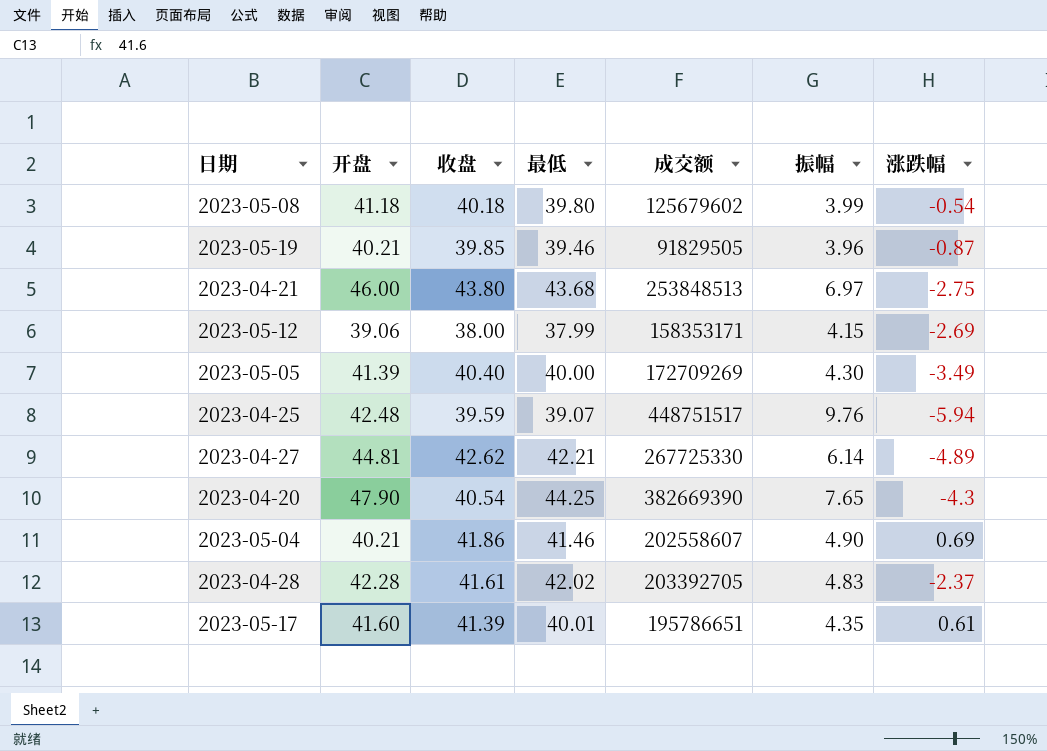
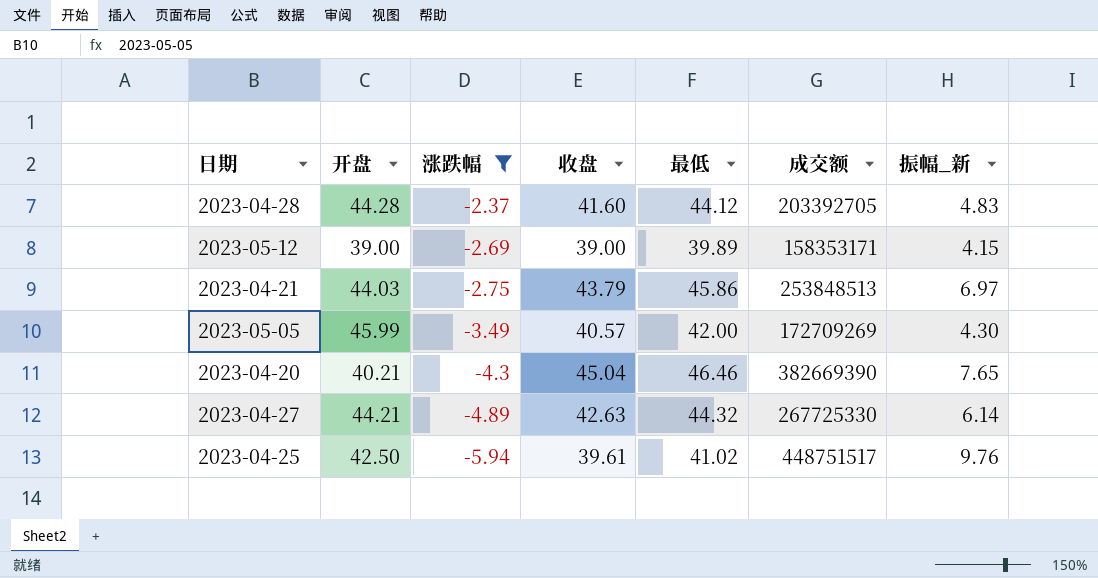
filter: none -> 涨跌幅 <= -2.37
row order: none -> 涨跌幅 descending
column 涨跌幅 | position: 7 -> 3
column name: 振幅 -> 振幅_新
2023-04-28 | 开盘: 42.28 -> 44.28
2023-04-28 | 收盘: 41.61 -> 41.60
2023-04-28 | 最低: 42.02 -> 44.12
2023-05-12 | 开盘: 39.06 -> 39.00
2023-05-12 | 收盘: 38.00 -> 39.00
2023-05-12 | 最低: 37.99 -> 39.89
2023-04-21 | 开盘: 46.00 -> 44.03
2023-04-21 | 收盘: 43.80 -> 43.79
2023-04-21 | 最低: 43.68 -> 45.86
2023-05-05 | 开盘: 41.39 -> 45.99
2023-05-05 | 收盘: 40.40 -> 40.57
2023-05-05 | 最低: 40.00 -> 42.00
2023-04-20 | 开盘: 47.90 -> 40.21
2023-04-20 | 收盘: 40.54 -> 45.04
2023-04-20 | 最低: 44.25 -> 46.46
2023-04-27 | 开盘: 44.81 -> 44.21
2023-04-27 | 收盘: 42.62 -> 42.63
2023-04-27 | 最低: 42.21 -> 44.32
2023-04-25 | 开盘: 42.48 -> 42.50
2023-04-25 | 收盘: 39.59 -> 39.61
2023-04-25 | 最低: 39.07 -> 41.02

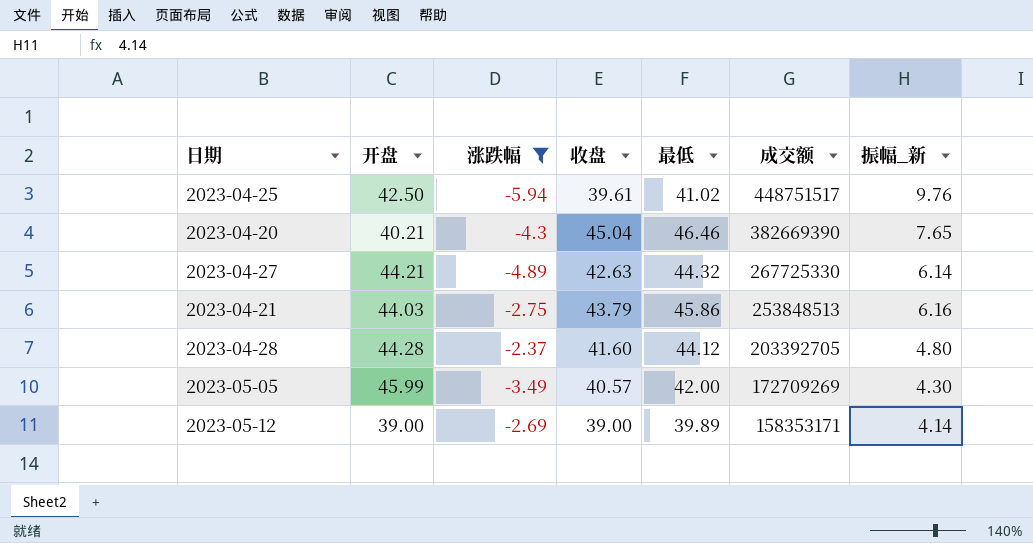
row order: 涨跌幅 descending -> 成交额 descending
2023-04-21 | 振幅_新: 6.97 -> 6.16
2023-04-28 | 振幅_新: 4.83 -> 4.80
2023-05-12 | 振幅_新: 4.15 -> 4.14

